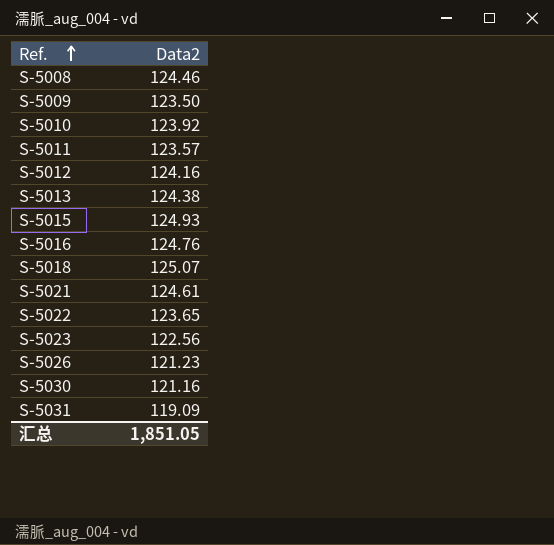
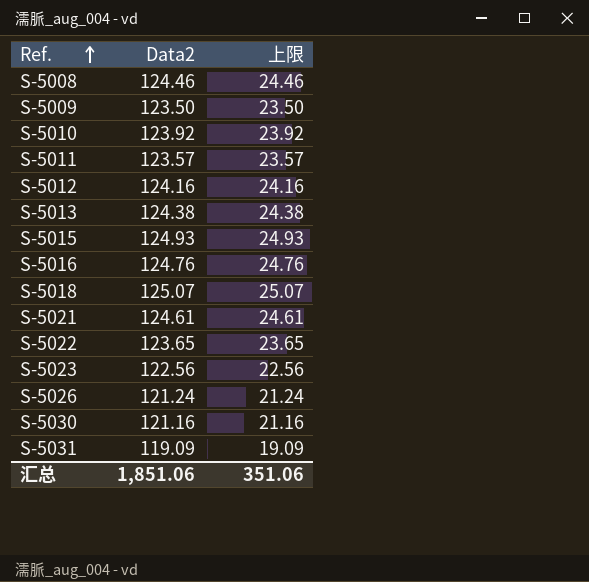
column 上限 | formula: none -> [Data2] - 100
S-5026 | Data2: 121.23 -> 121.24
汇总 | Data2: 1,851.05 -> 1,851.06

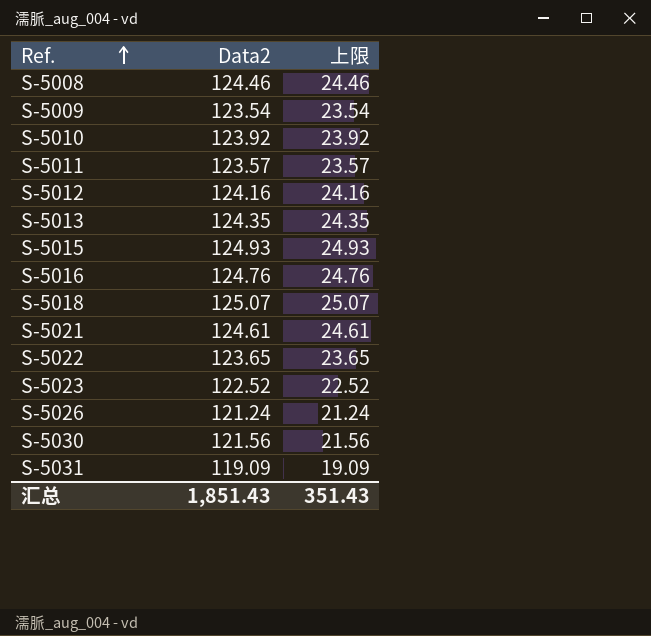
S-5009 | Data2: 123.50 -> 123.54
S-5009 | 上限: 23.50 -> 23.54
S-5013 | Data2: 124.38 -> 124.35
S-5013 | 上限: 24.38 -> 24.35
S-5023 | Data2: 122.56 -> 122.52
S-5023 | 上限: 22.56 -> 22.52
S-5030 | Data2: 121.16 -> 121.56
S-5030 | 上限: 21.16 -> 21.56
汇总 | Data2: 1,851.06 -> 1,851.43
汇总 | 上限: 351.06 -> 351.43

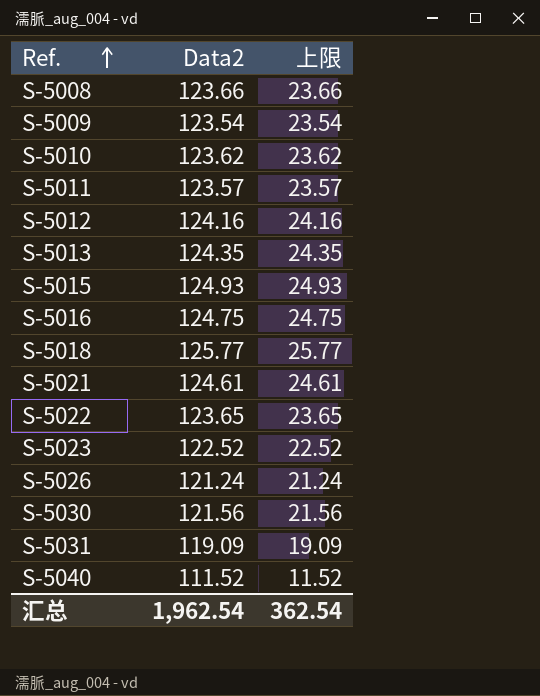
S-5008 | Data2: 124.46 -> 123.66
S-5008 | 上限: 24.46 -> 23.66
S-5010 | Data2: 123.92 -> 123.62
S-5010 | 上限: 23.92 -> 23.62
S-5016 | Data2: 124.76 -> 124.75
S-5016 | 上限: 24.76 -> 24.75
S-5018 | Data2: 125.07 -> 125.77
S-5018 | 上限: 25.07 -> 25.77
row S-5040: none -> 111.52 | 11.52
汇总 | Data2: 1,851.43 -> 1,962.54
汇总 | 上限: 351.43 -> 362.54

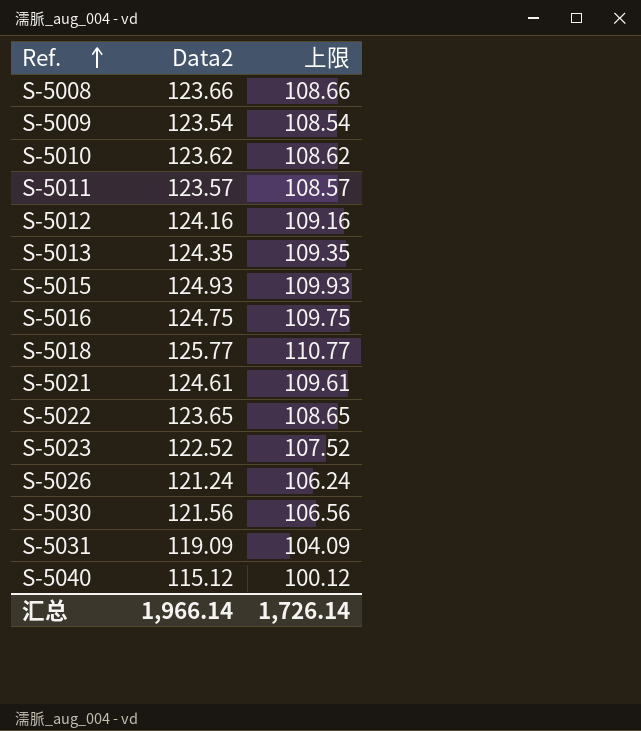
column 上限 | formula: [Data2] - 100 -> [Data2] - 15
S-5040 | Data2: 111.52 -> 115.12
汇总 | Data2: 1,962.54 -> 1,966.14
汇总 | 上限: 362.54 -> 1,726.14

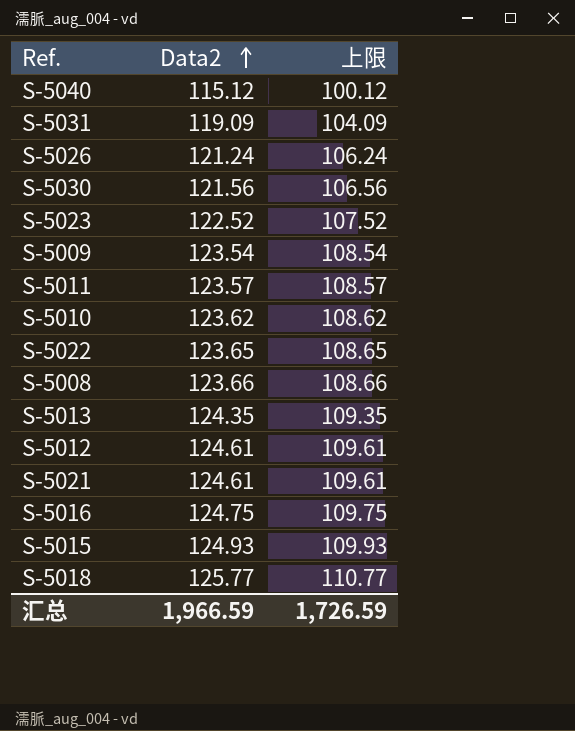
row order: Ref. ascending -> Data2 ascending
S-5012 | Data2: 124.16 -> 124.61
S-5012 | 上限: 109.16 -> 109.61
汇总 | Data2: 1,966.14 -> 1,966.59
汇总 | 上限: 1,726.14 -> 1,726.59

